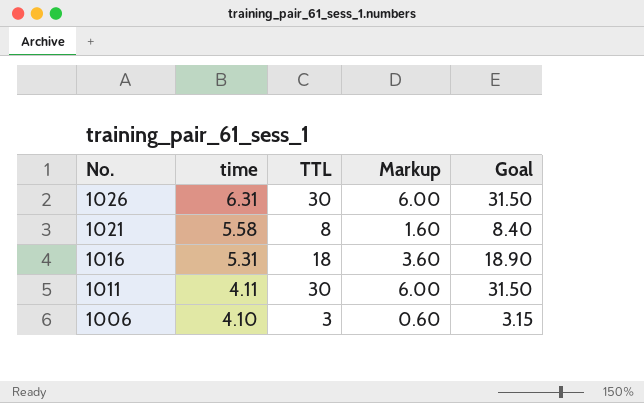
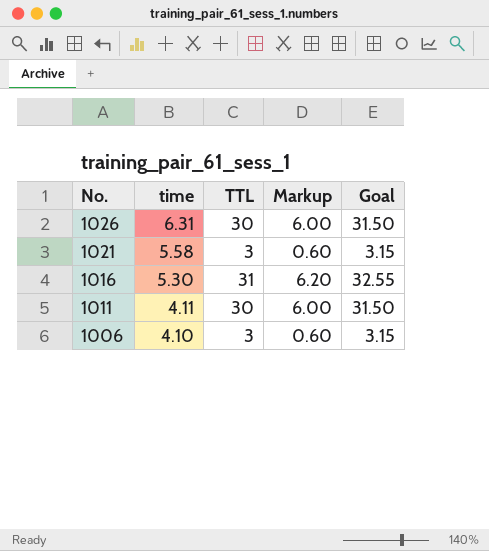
1021 | TTL: 8 -> 3
1021 | Markup: 1.60 -> 0.60
1021 | Goal: 8.40 -> 3.15
1016 | time: 5.31 -> 5.30
1016 | TTL: 18 -> 31
1016 | Markup: 3.60 -> 6.20
1016 | Goal: 18.90 -> 32.55

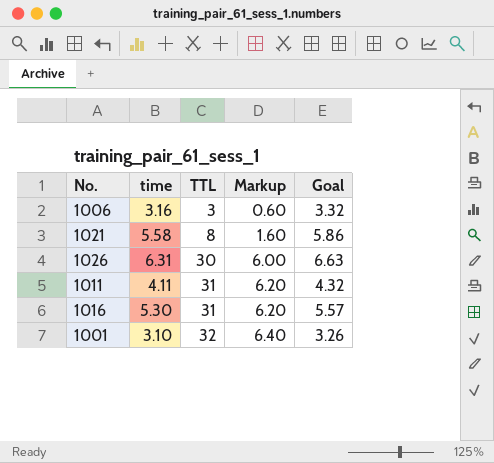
row order: No. descending -> TTL ascending
column Goal | formula: [TTL] * 1.05 -> [time] * 1.05
1006 | time: 4.10 -> 3.16
1021 | TTL: 3 -> 8
1021 | Markup: 0.60 -> 1.60
1011 | TTL: 30 -> 31
1011 | Markup: 6.00 -> 6.20
row 1001: none -> 3.10 | 32 | 6.40 | 3.26

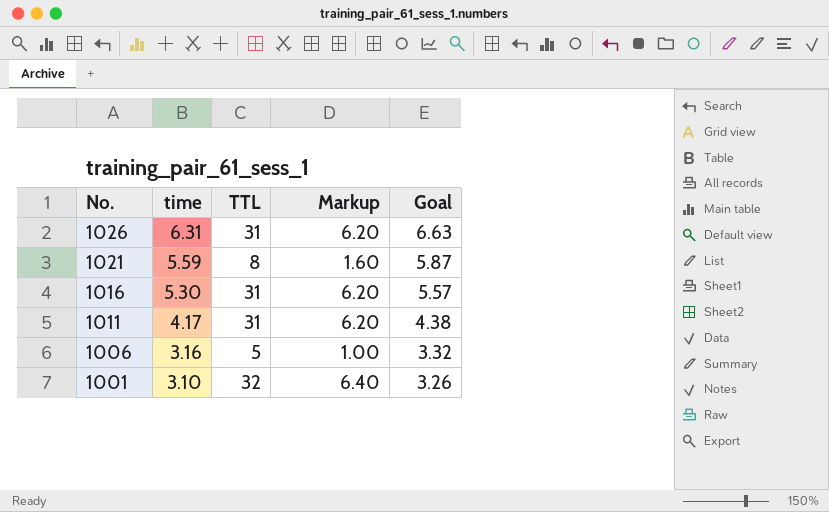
row order: TTL ascending -> No. descending
1026 | TTL: 30 -> 31
1026 | Markup: 6.00 -> 6.20
1021 | time: 5.58 -> 5.59
1021 | Goal: 5.86 -> 5.87
1011 | time: 4.11 -> 4.17
1011 | Goal: 4.32 -> 4.38
1006 | TTL: 3 -> 5
1006 | Markup: 0.60 -> 1.00

